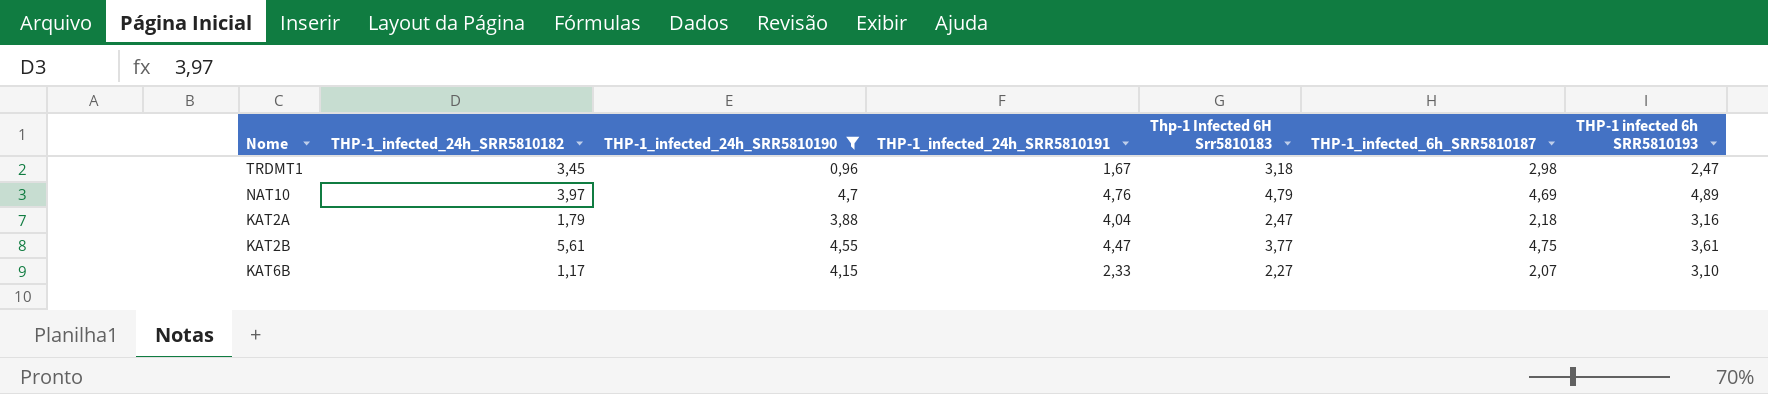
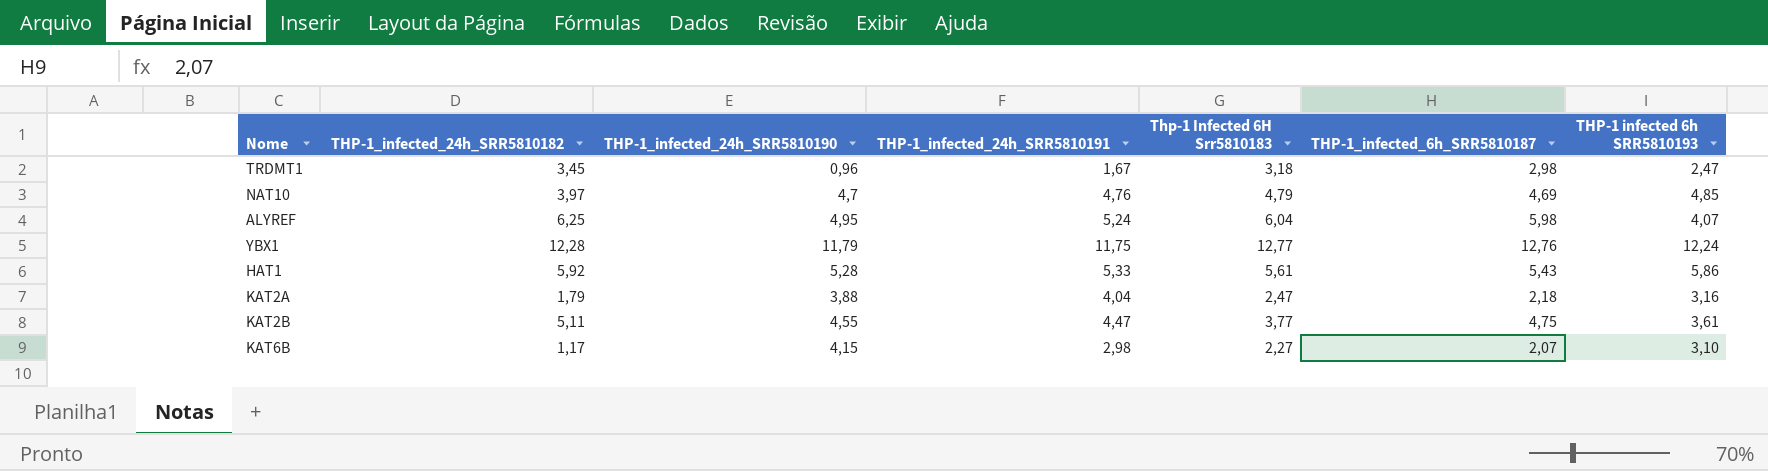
filter: THP-1_infected_24h_SRR5810190 <= 4,7 -> none
NAT10 | THP-1 infected 6h SRR5810193: 4,89 -> 4,85
KAT2B | THP-1_infected_24h_SRR5810182: 5,61 -> 5,11
KAT6B | THP-1_infected_24h_SRR5810191: 2,33 -> 2,98

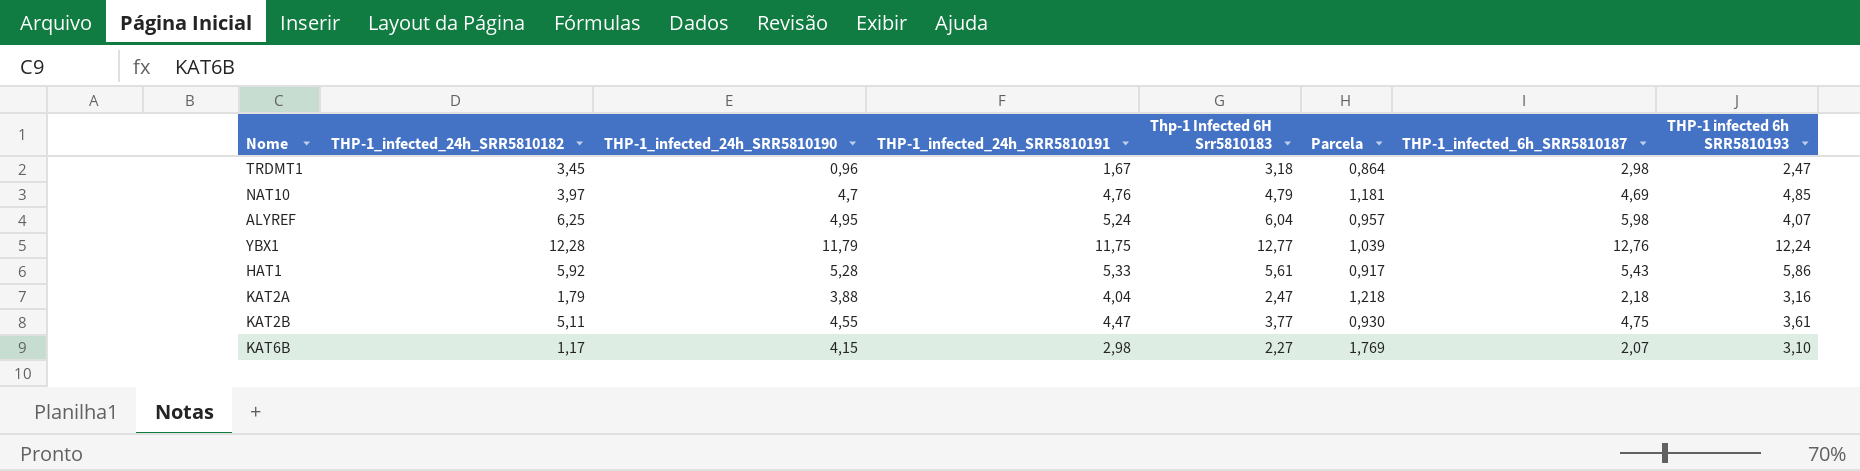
column Parcela | formula: none -> [THP-1_infected_6h_SRR5810187] / [THP-1_infected_24h_SRR5810182]

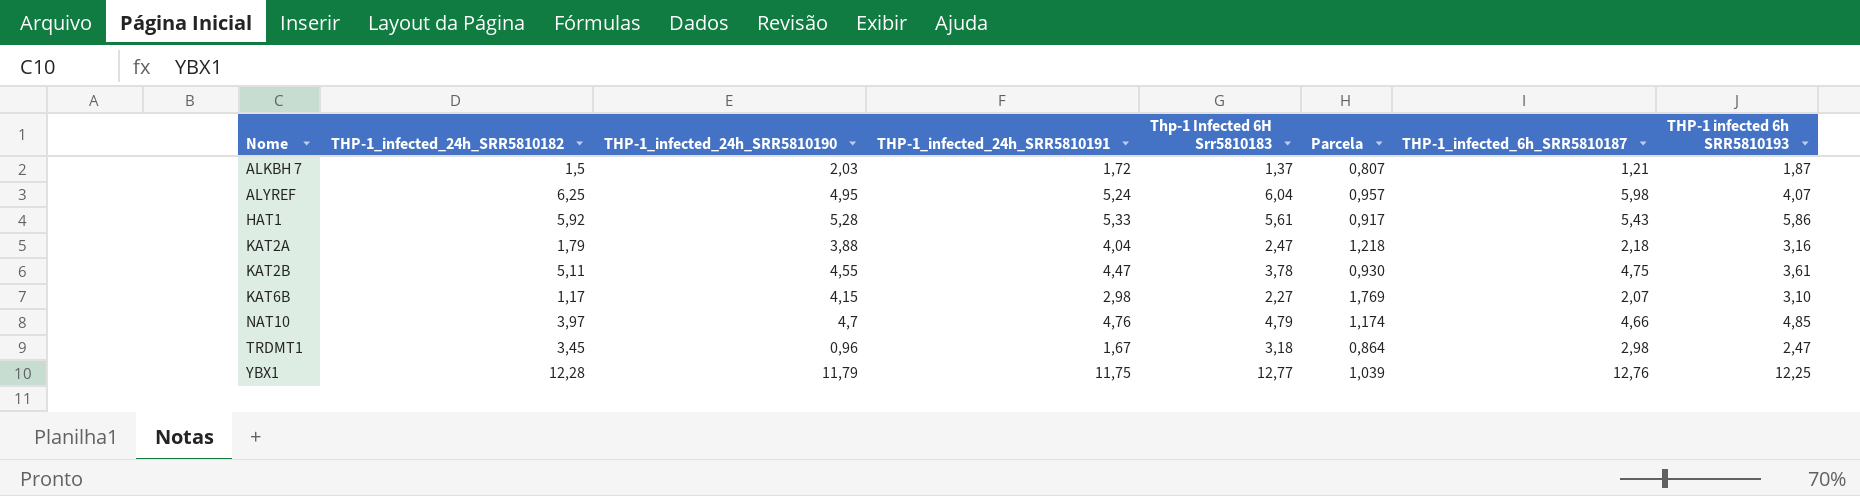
row order: none -> Nome ascending
row ALKBH 7: none -> 1,5 | 2,03 | 1,72 | 1,37 | 0,807 | 1,21 | 1,87
KAT2B | Thp-1 Infected 6H Srr5810183: 3,77 -> 3,78
NAT10 | Parcela: 1,181 -> 1,174
NAT10 | THP-1_infected_6h_SRR5810187: 4,69 -> 4,66
YBX1 | THP-1 infected 6h SRR5810193: 12,24 -> 12,25

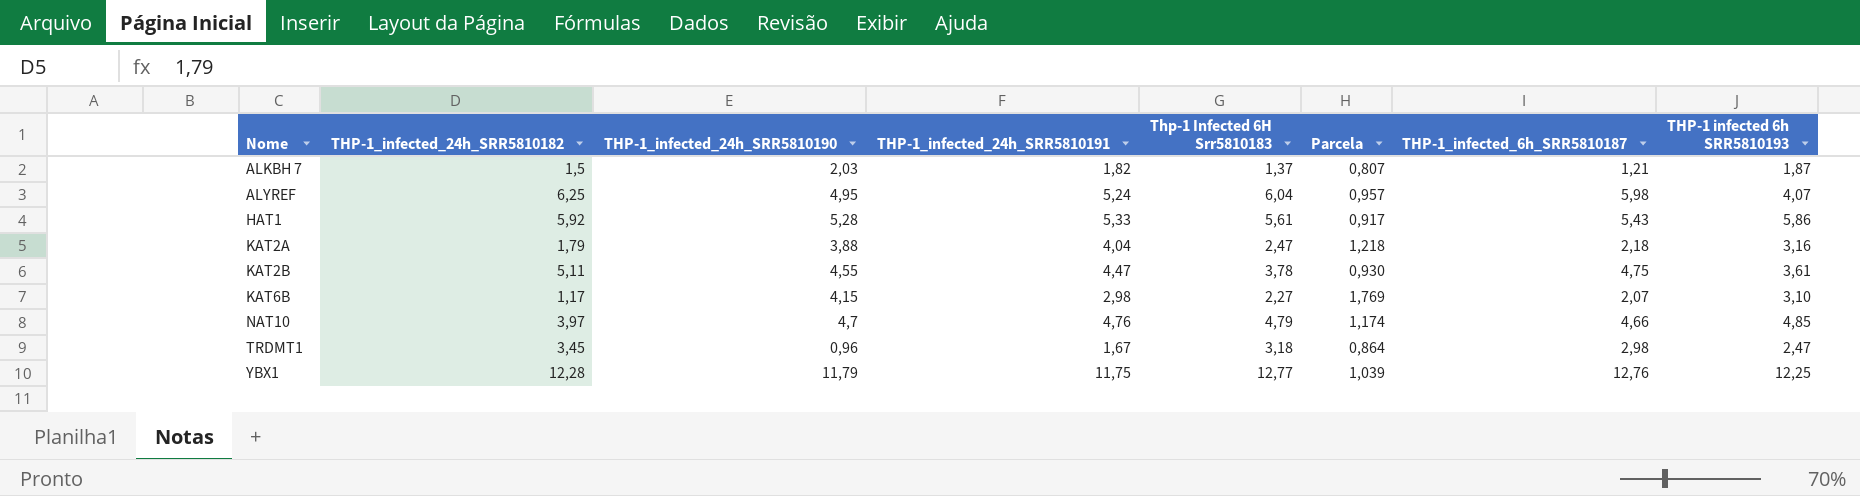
ALKBH 7 | THP-1_infected_24h_SRR5810191: 1,72 -> 1,82

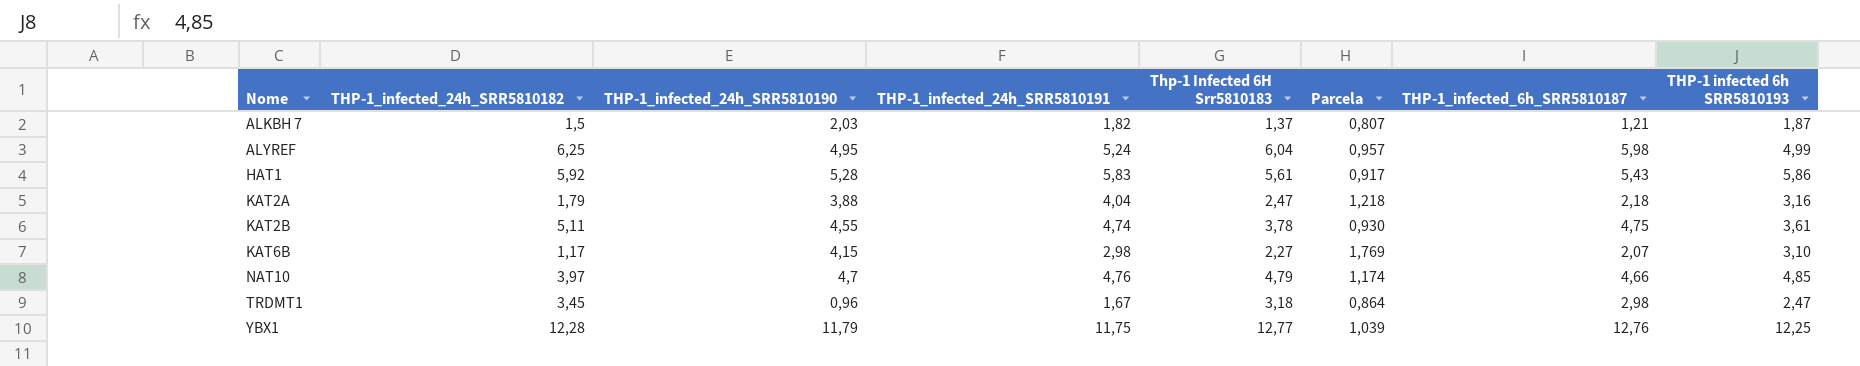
ALYREF | THP-1 infected 6h SRR5810193: 4,07 -> 4,99
HAT1 | THP-1_infected_24h_SRR5810191: 5,33 -> 5,83
KAT2B | THP-1_infected_24h_SRR5810191: 4,47 -> 4,74

